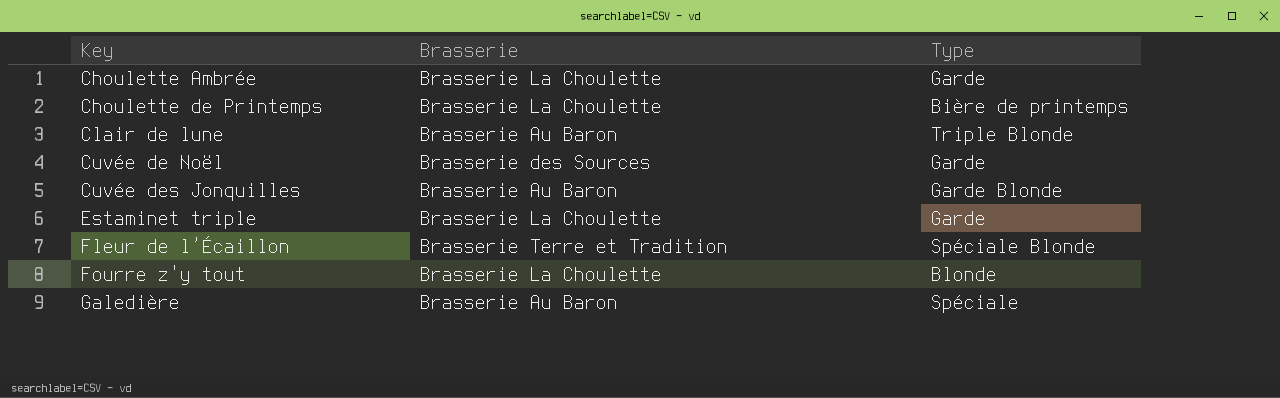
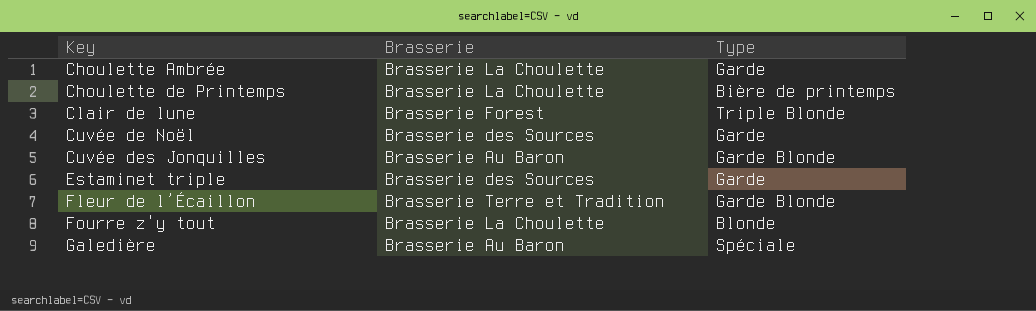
Clair de lune | Brasserie: Brasserie Au Baron -> Brasserie Forest
Estaminet triple | Brasserie: Brasserie La Choulette -> Brasserie des Sources
Fleur de l’Écaillon | Type: Spéciale Blonde -> Garde Blonde

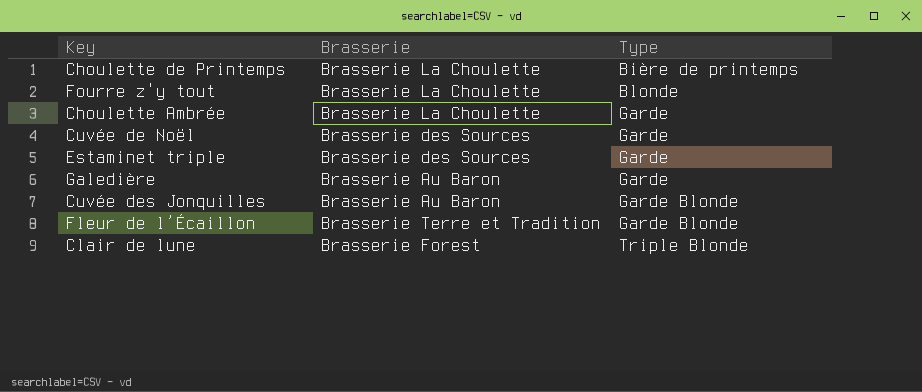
row order: Key ascending -> Type ascending
Galedière | Type: Spéciale -> Garde

